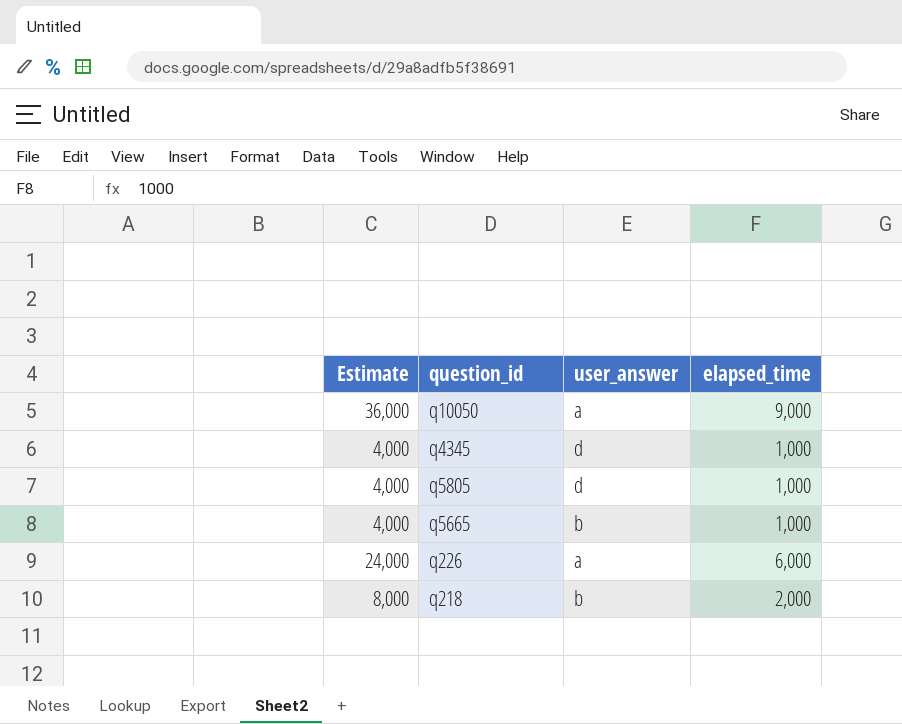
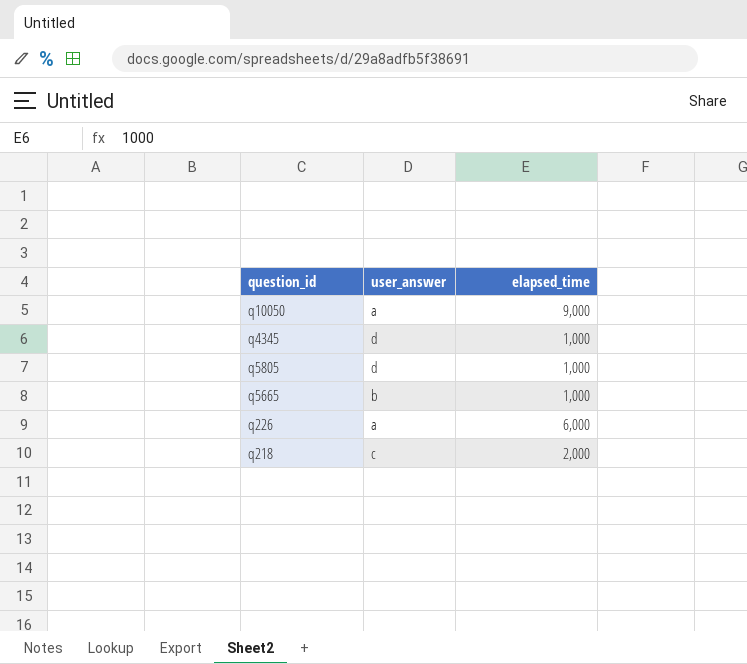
column Estimate | formula: [elapsed_time] * 4 -> none
q218 | user_answer: b -> c

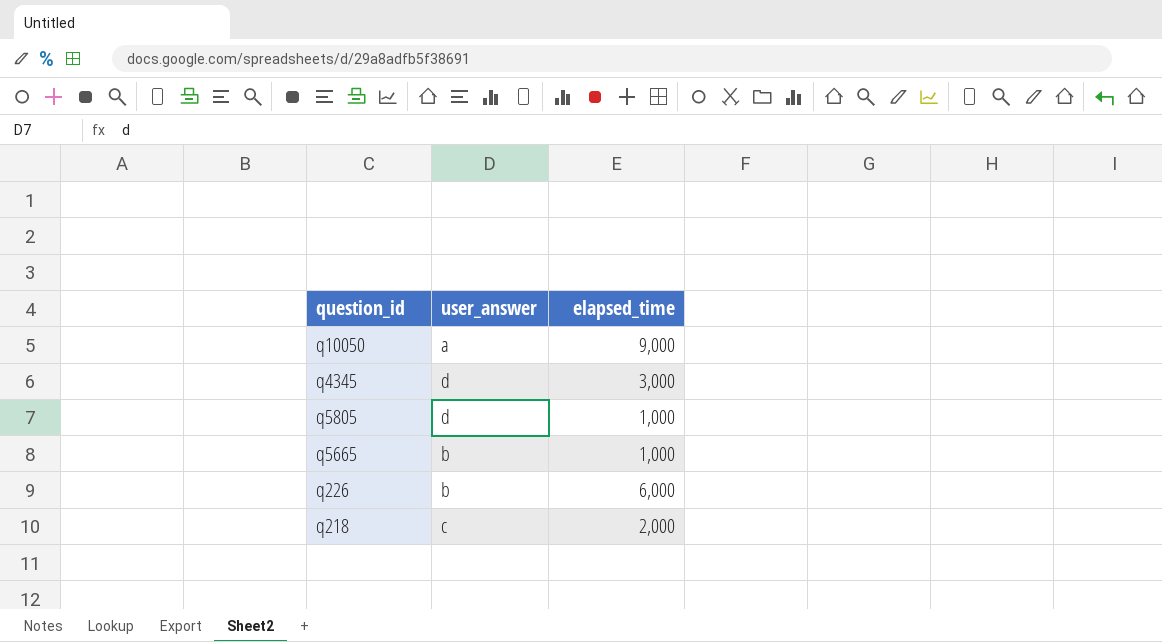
q4345 | elapsed_time: 1,000 -> 3,000
q226 | user_answer: a -> b

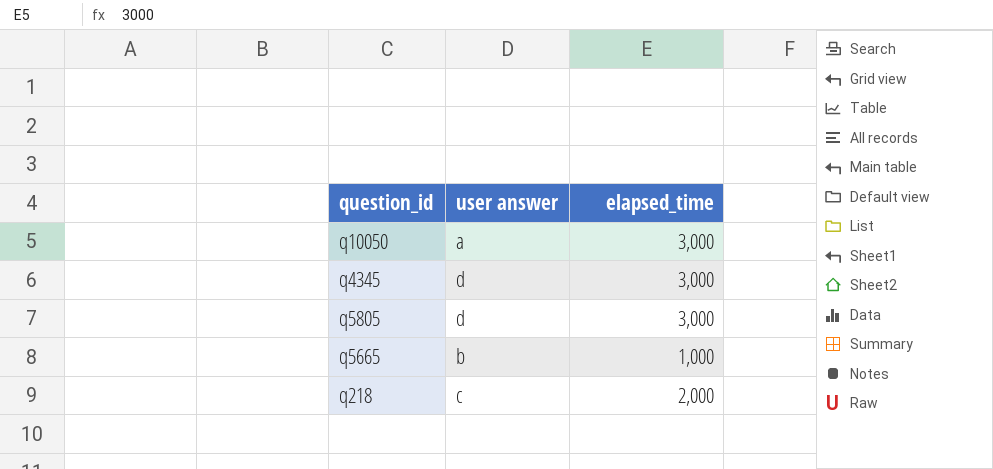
column name: user_answer -> user answer
row q226: b | 6,000 -> none
q10050 | elapsed_time: 9,000 -> 3,000
q5805 | elapsed_time: 1,000 -> 3,000

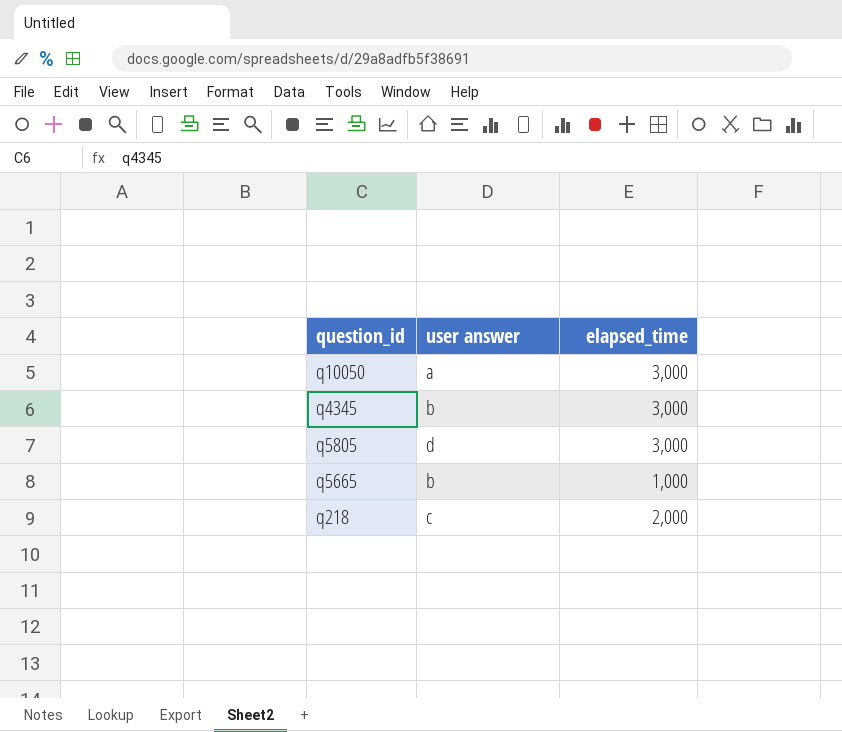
q4345 | user answer: d -> b

